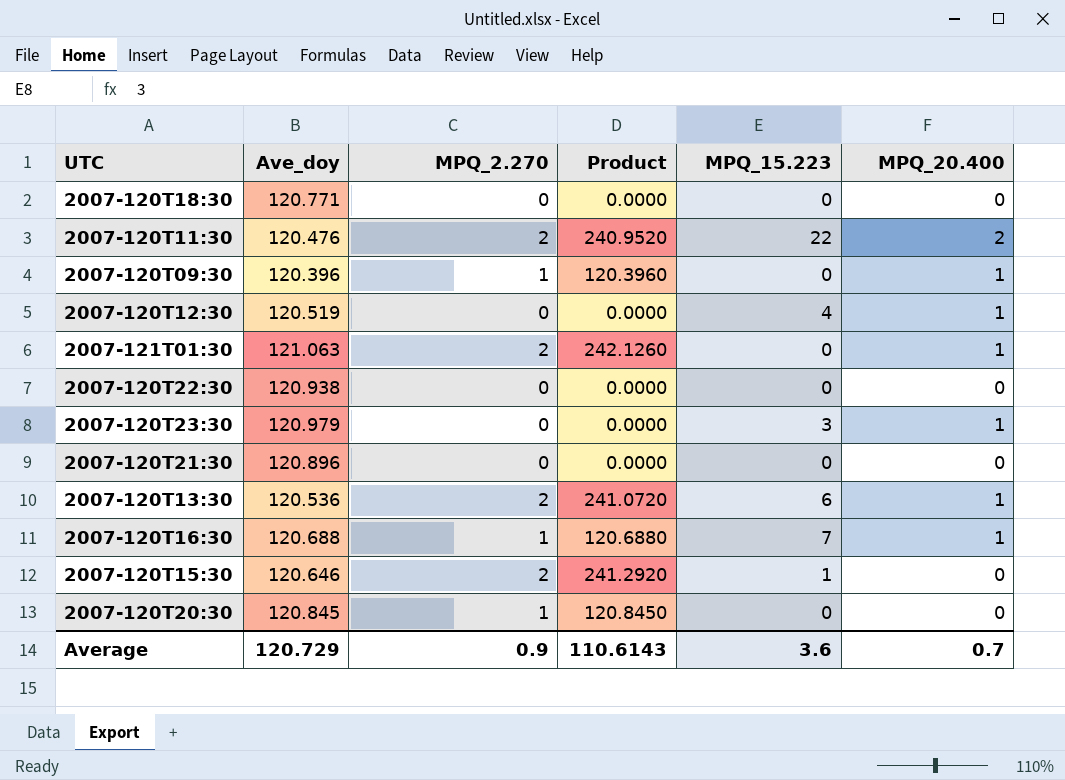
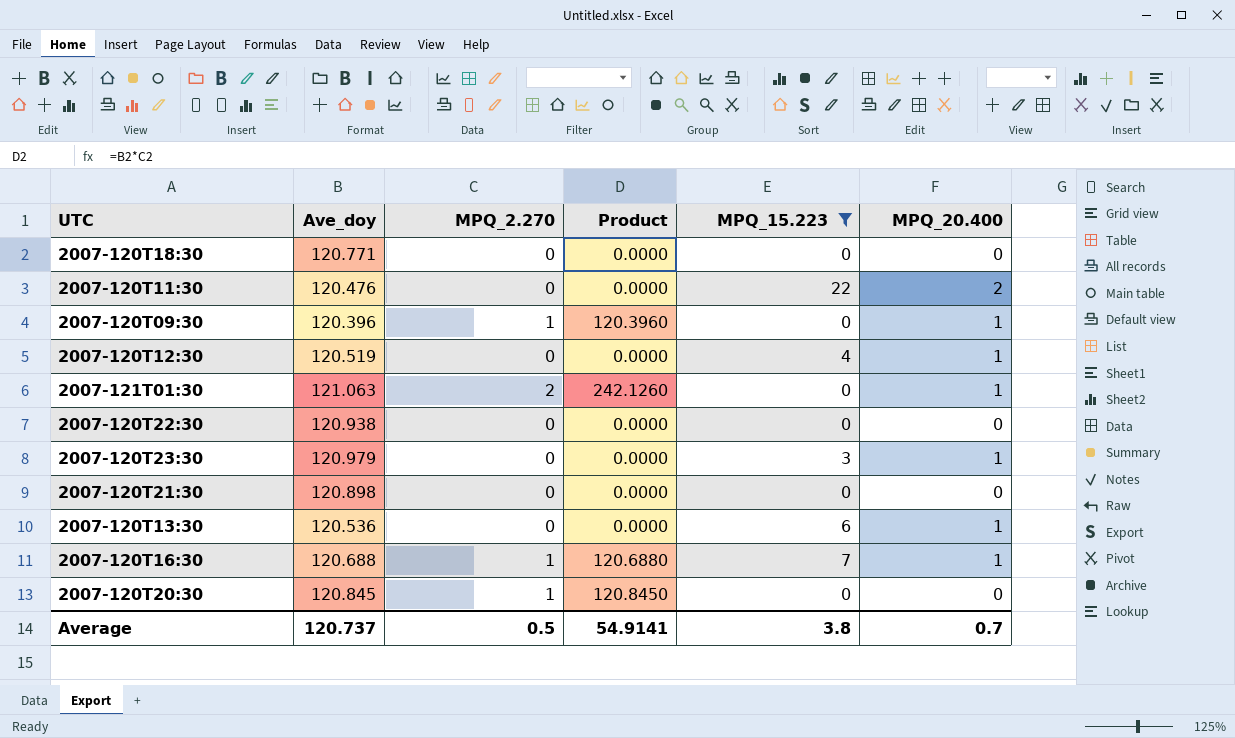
filter: none -> MPQ_15.223 != 1
2007-120T11:30 | MPQ_2.270: 2 -> 0
2007-120T11:30 | Product: 240.9520 -> 0.0000
2007-120T21:30 | Ave_doy: 120.896 -> 120.898
2007-120T13:30 | MPQ_2.270: 2 -> 0
2007-120T13:30 | Product: 241.0720 -> 0.0000
Average | Ave_doy: 120.729 -> 120.737
Average | MPQ_2.270: 0.9 -> 0.5
Average | Product: 110.6143 -> 54.9141
Average | MPQ_15.223: 3.6 -> 3.8

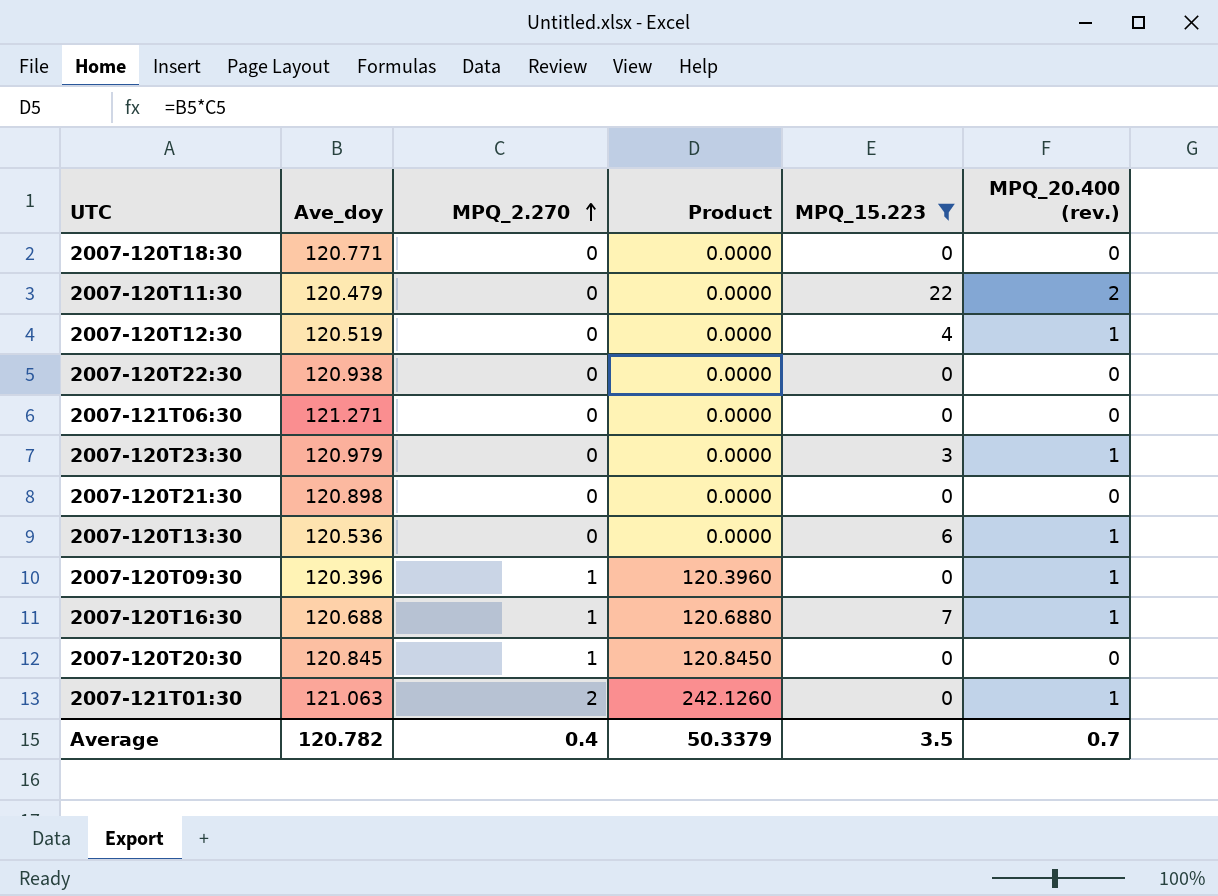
row order: none -> MPQ_2.270 ascending
column name: MPQ_20.400 -> MPQ_20.400 (rev.)
2007-120T11:30 | Ave_doy: 120.476 -> 120.479
row 2007-121T06:30: none -> 121.271 | 0 | 0.0000 | 0 | 0
Average | Ave_doy: 120.737 -> 120.782
Average | MPQ_2.270: 0.5 -> 0.4
Average | Product: 54.9141 -> 50.3379
Average | MPQ_15.223: 3.8 -> 3.5

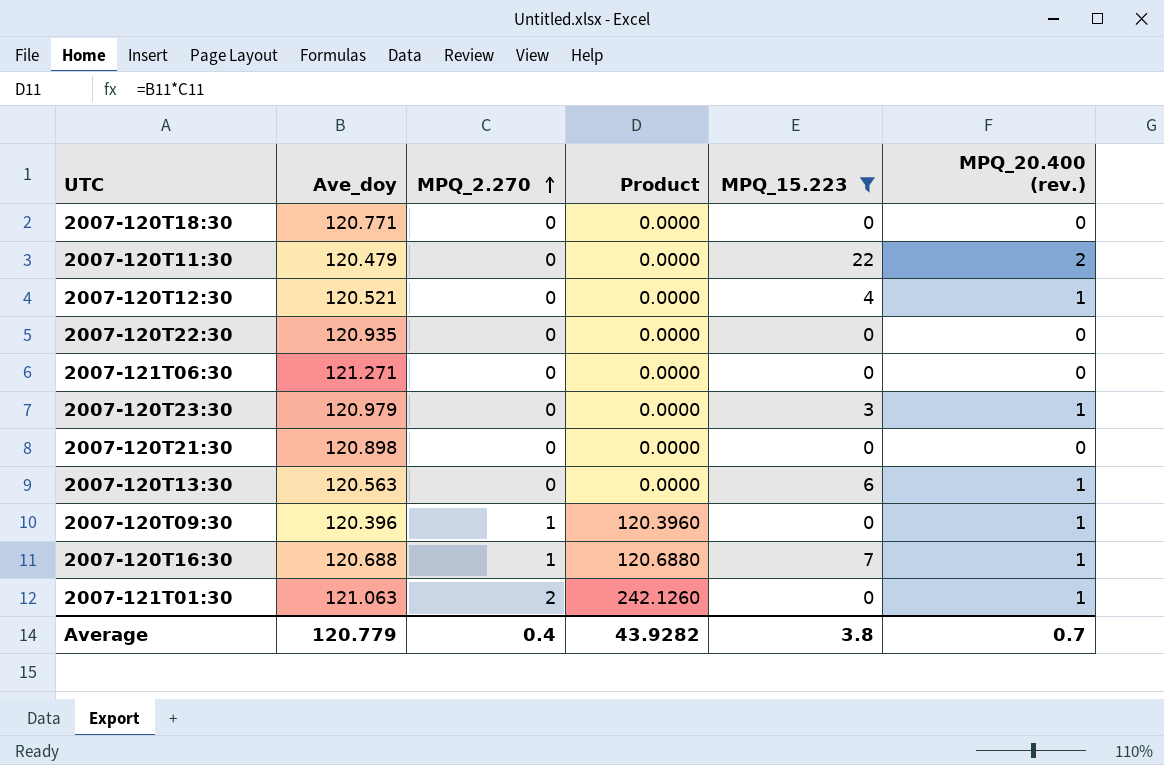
row 2007-120T20:30: 120.845 | 1 | 120.8450 | 0 | 0 -> none
2007-120T12:30 | Ave_doy: 120.519 -> 120.521
2007-120T22:30 | Ave_doy: 120.938 -> 120.935
2007-120T13:30 | Ave_doy: 120.536 -> 120.563
Average | Ave_doy: 120.782 -> 120.779
Average | Product: 50.3379 -> 43.9282
Average | MPQ_15.223: 3.5 -> 3.8

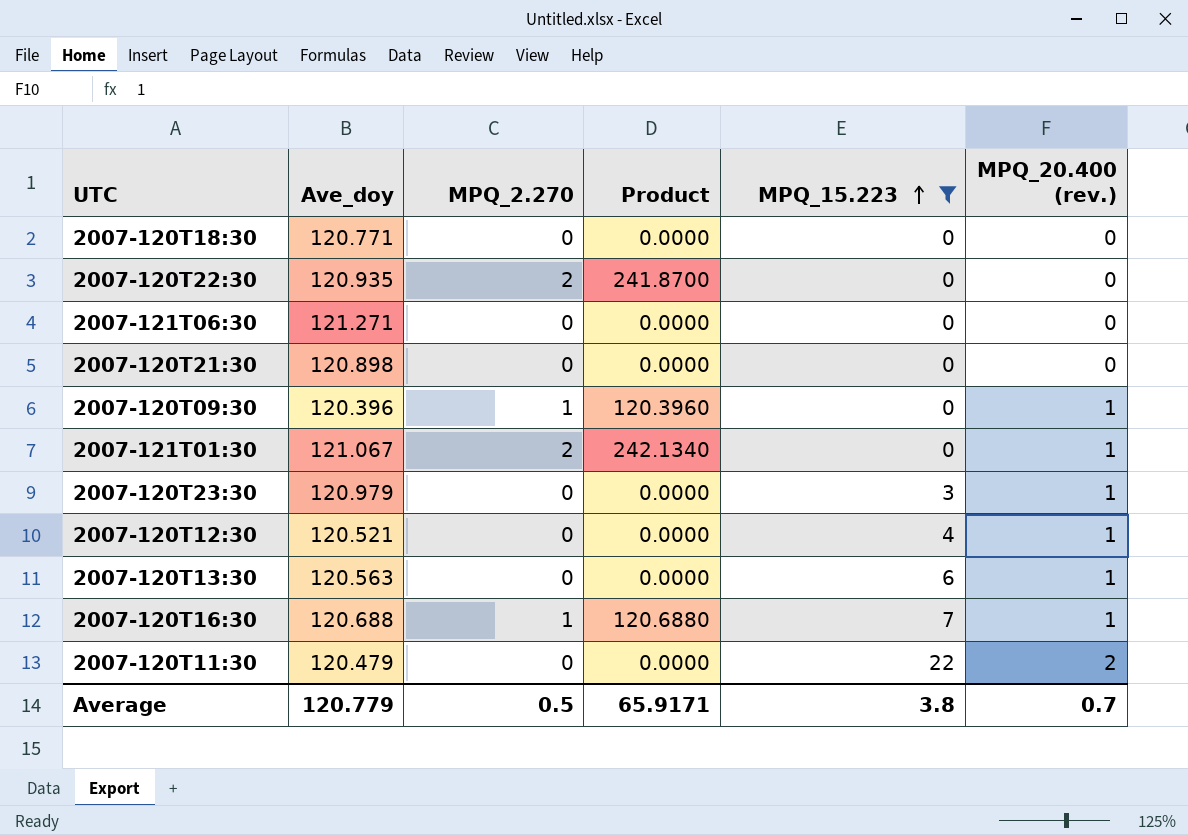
row order: MPQ_2.270 ascending -> MPQ_15.223 ascending
2007-120T22:30 | MPQ_2.270: 0 -> 2
2007-120T22:30 | Product: 0.0000 -> 241.8700
2007-121T01:30 | Ave_doy: 121.063 -> 121.067
2007-121T01:30 | Product: 242.1260 -> 242.1340
Average | MPQ_2.270: 0.4 -> 0.5
Average | Product: 43.9282 -> 65.9171

